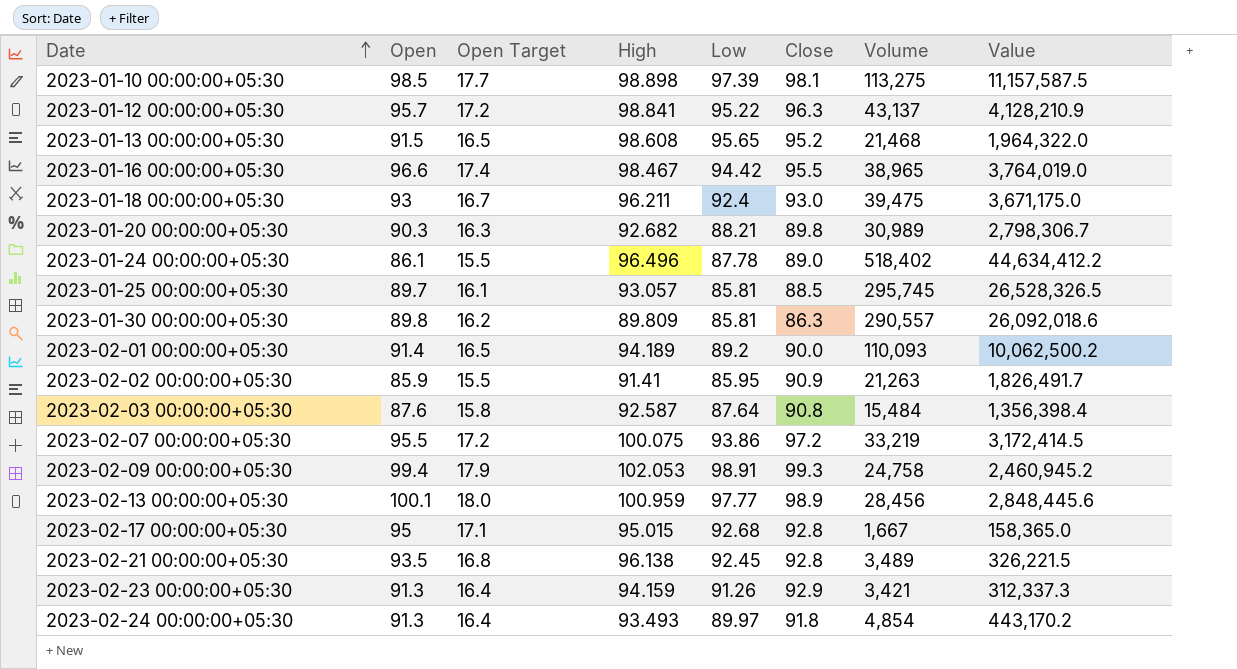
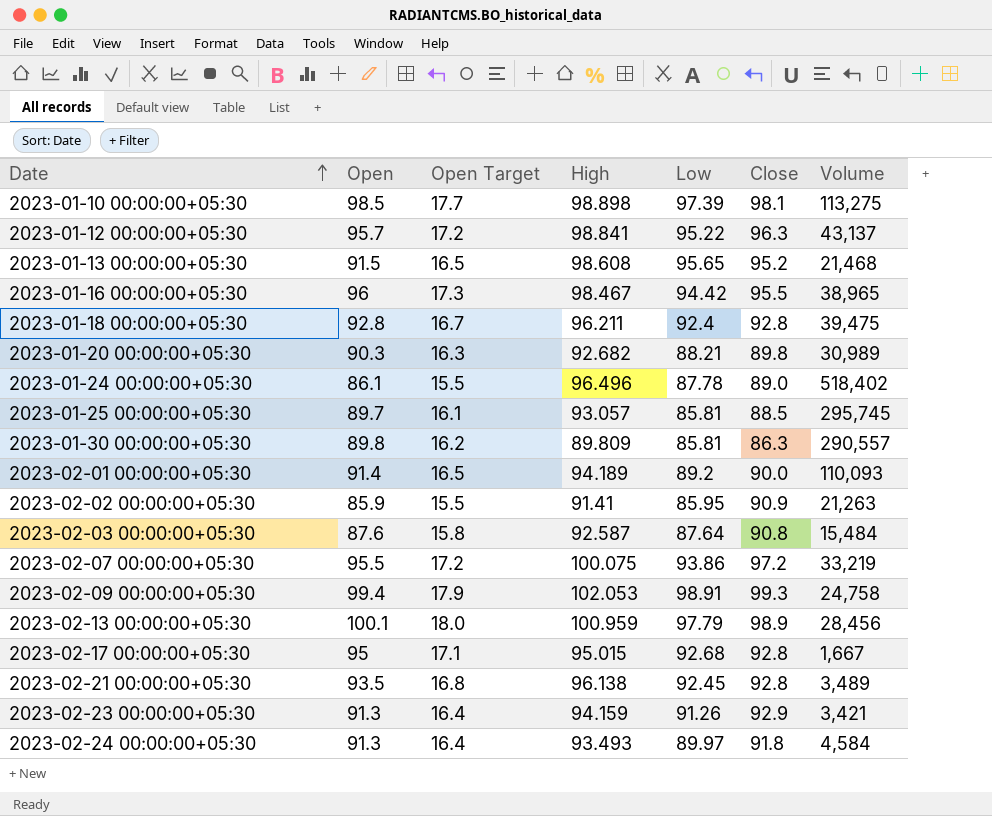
column Value | formula: [Open] * [Volume] -> none
2023-01-16 00:00:00+05:30 | Open: 96.6 -> 96
2023-01-16 00:00:00+05:30 | Open Target: 17.4 -> 17.3
2023-01-18 00:00:00+05:30 | Open: 93 -> 92.8
2023-01-18 00:00:00+05:30 | Close: 93.0 -> 92.8
2023-02-13 00:00:00+05:30 | Low: 97.77 -> 97.79
2023-02-24 00:00:00+05:30 | Volume: 4,854 -> 4,584

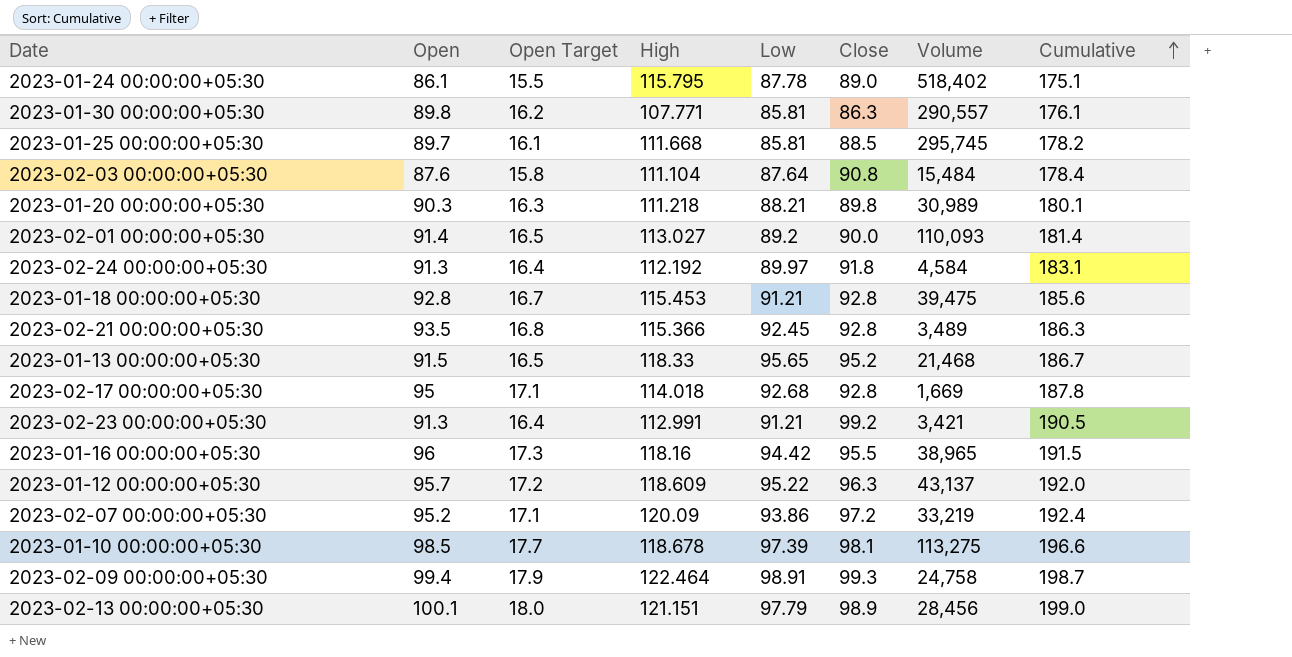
row order: Date ascending -> Cumulative ascending
column Cumulative | formula: none -> [Open] + [Close]
row 2023-02-02 00:00:00+05:30: 85.9 | 15.5 | 91.41 | 85.95 | 90.9 | 21,263 -> none
2023-01-24 00:00:00+05:30 | High: 96.496 -> 115.795
2023-01-30 00:00:00+05:30 | High: 89.809 -> 107.771
2023-01-25 00:00:00+05:30 | High: 93.057 -> 111.668
2023-02-03 00:00:00+05:30 | High: 92.587 -> 111.104
2023-01-20 00:00:00+05:30 | High: 92.682 -> 111.218
2023-02-01 00:00:00+05:30 | High: 94.189 -> 113.027
2023-02-24 00:00:00+05:30 | High: 93.493 -> 112.192
2023-01-18 00:00:00+05:30 | High: 96.211 -> 115.453
2023-01-18 00:00:00+05:30 | Low: 92.4 -> 91.21
2023-02-21 00:00:00+05:30 | High: 96.138 -> 115.366
2023-01-13 00:00:00+05:30 | High: 98.608 -> 118.33
2023-02-17 00:00:00+05:30 | High: 95.015 -> 114.018
2023-02-17 00:00:00+05:30 | Volume: 1,667 -> 1,669
2023-02-23 00:00:00+05:30 | High: 94.159 -> 112.991
2023-02-23 00:00:00+05:30 | Low: 91.26 -> 91.21
2023-02-23 00:00:00+05:30 | Close: 92.9 -> 99.2
2023-01-16 00:00:00+05:30 | High: 98.467 -> 118.16
2023-01-12 00:00:00+05:30 | High: 98.841 -> 118.609
2023-02-07 00:00:00+05:30 | Open: 95.5 -> 95.2
2023-02-07 00:00:00+05:30 | Open Target: 17.2 -> 17.1
2023-02-07 00:00:00+05:30 | High: 100.075 -> 120.09
2023-01-10 00:00:00+05:30 | High: 98.898 -> 118.678
2023-02-09 00:00:00+05:30 | High: 102.053 -> 122.464
2023-02-13 00:00:00+05:30 | High: 100.959 -> 121.151

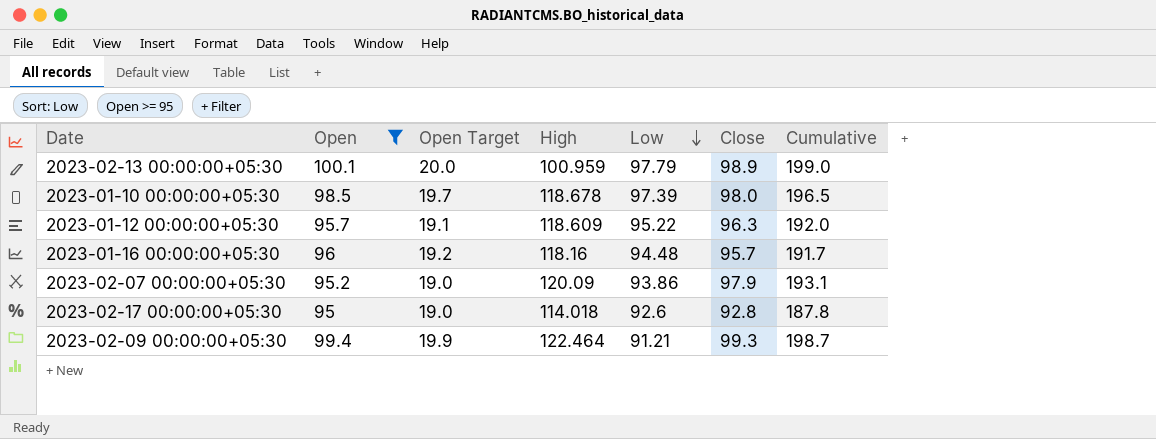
filter: none -> Open >= 95
row order: Cumulative ascending -> Low descending
column Volume | position: 7 -> none
column Open Target | formula: [Open] * 0.18 -> [Open] * 0.2
2023-02-13 00:00:00+05:30 | High: 121.151 -> 100.959
2023-01-10 00:00:00+05:30 | Close: 98.1 -> 98.0
2023-01-10 00:00:00+05:30 | Cumulative: 196.6 -> 196.5
2023-01-16 00:00:00+05:30 | Low: 94.42 -> 94.48
2023-01-16 00:00:00+05:30 | Close: 95.5 -> 95.7
2023-01-16 00:00:00+05:30 | Cumulative: 191.5 -> 191.7
2023-02-07 00:00:00+05:30 | Close: 97.2 -> 97.9
2023-02-07 00:00:00+05:30 | Cumulative: 192.4 -> 193.1
2023-02-17 00:00:00+05:30 | Low: 92.68 -> 92.6
2023-02-09 00:00:00+05:30 | Low: 98.91 -> 91.21

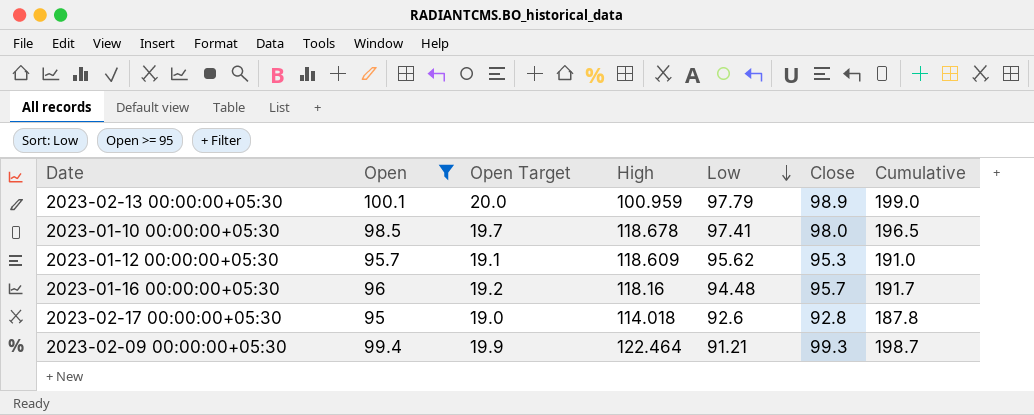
row 2023-02-07 00:00:00+05:30: 95.2 | 19.0 | 120.09 | 93.86 | 97.9 | 193.1 -> none
2023-01-10 00:00:00+05:30 | Low: 97.39 -> 97.41
2023-01-12 00:00:00+05:30 | Low: 95.22 -> 95.62
2023-01-12 00:00:00+05:30 | Close: 96.3 -> 95.3
2023-01-12 00:00:00+05:30 | Cumulative: 192.0 -> 191.0

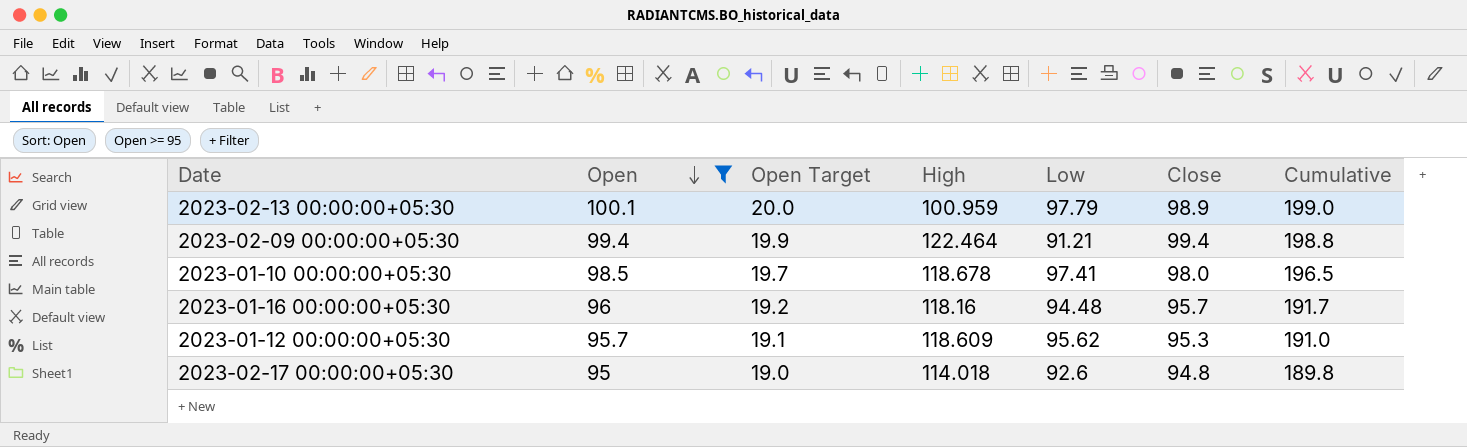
row order: Low descending -> Open descending
2023-02-09 00:00:00+05:30 | Close: 99.3 -> 99.4
2023-02-09 00:00:00+05:30 | Cumulative: 198.7 -> 198.8
2023-02-17 00:00:00+05:30 | Close: 92.8 -> 94.8
2023-02-17 00:00:00+05:30 | Cumulative: 187.8 -> 189.8

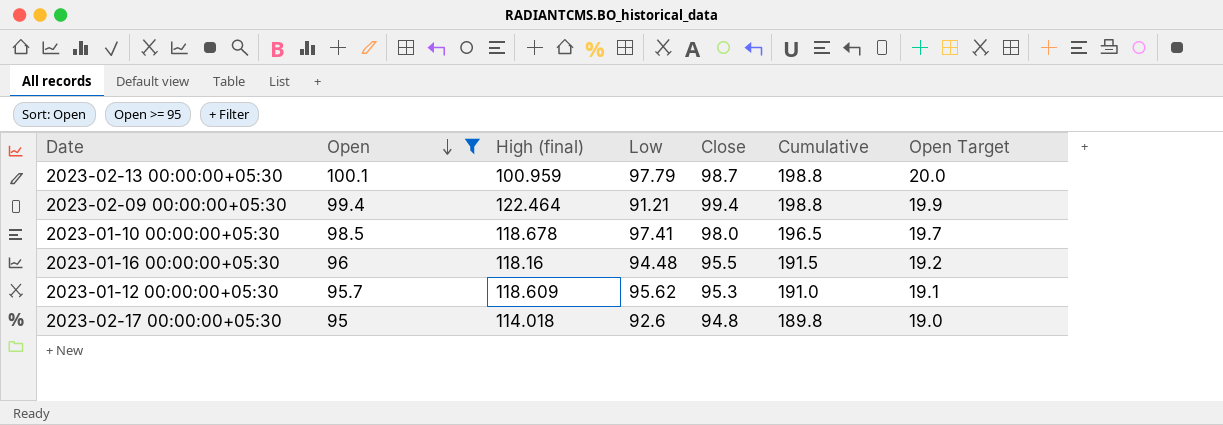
column name: High -> High (final)
column Open Target | position: 3 -> 7
2023-02-13 00:00:00+05:30 | Close: 98.9 -> 98.7
2023-02-13 00:00:00+05:30 | Cumulative: 199.0 -> 198.8
2023-01-16 00:00:00+05:30 | Close: 95.7 -> 95.5
2023-01-16 00:00:00+05:30 | Cumulative: 191.7 -> 191.5

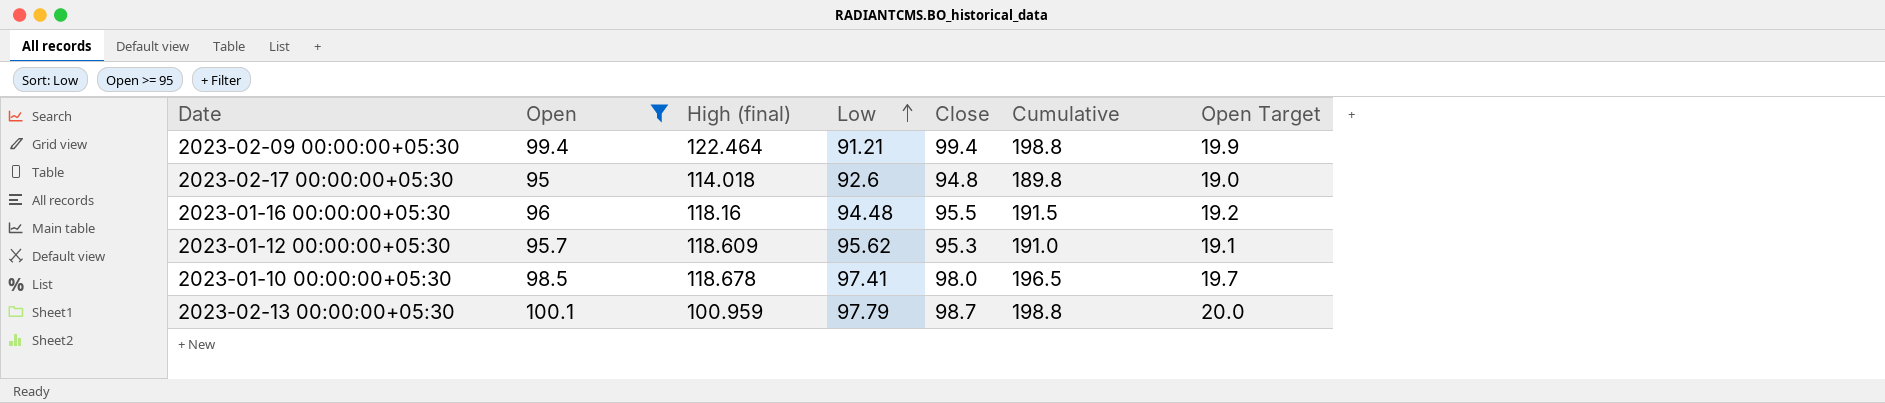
row order: Open descending -> Low ascending

